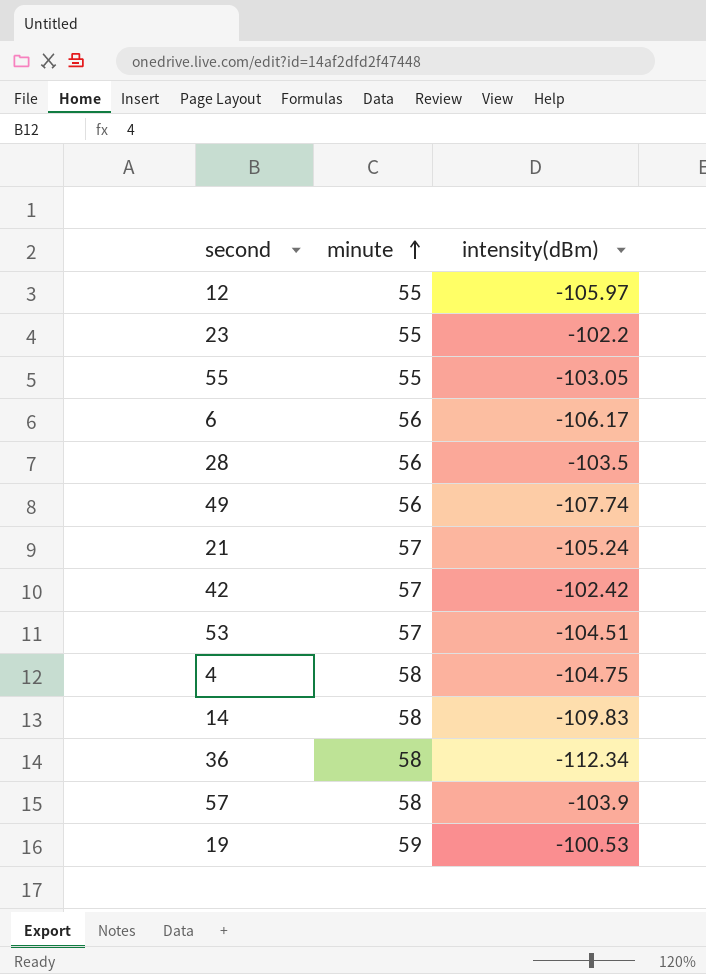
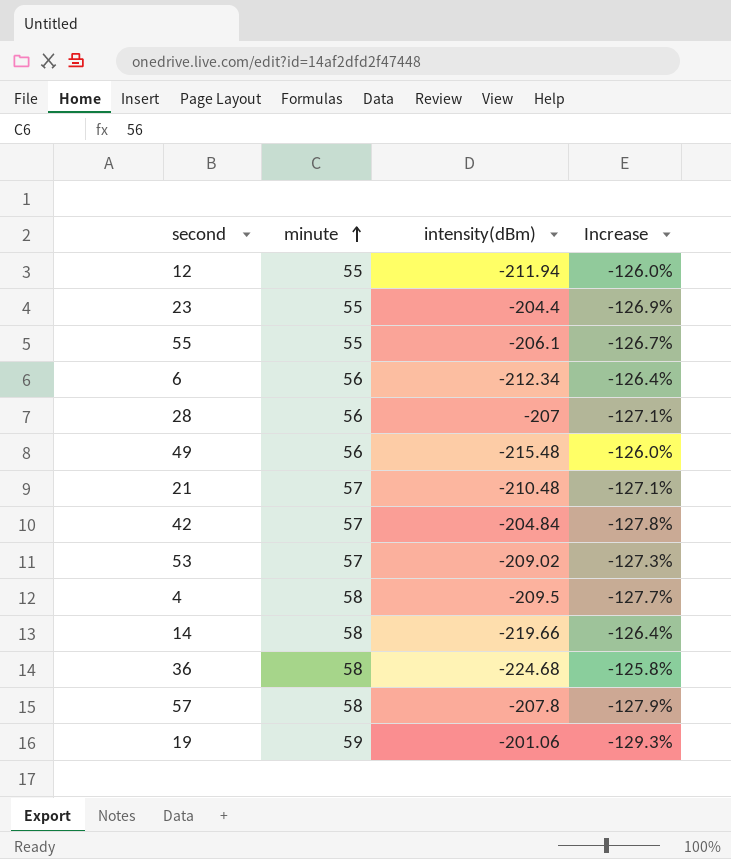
column Increase | formula: none -> ([minute] - [intensity(dBm)]) / [intensity(dBm)]
12 | intensity(dBm): -105.97 -> -211.94
23 | intensity(dBm): -102.2 -> -204.4
55 | intensity(dBm): -103.05 -> -206.1
6 | intensity(dBm): -106.17 -> -212.34
28 | intensity(dBm): -103.5 -> -207
49 | intensity(dBm): -107.74 -> -215.48
21 | intensity(dBm): -105.24 -> -210.48
42 | intensity(dBm): -102.42 -> -204.84
53 | intensity(dBm): -104.51 -> -209.02
4 | intensity(dBm): -104.75 -> -209.5
14 | intensity(dBm): -109.83 -> -219.66
36 | intensity(dBm): -112.34 -> -224.68
57 | intensity(dBm): -103.9 -> -207.8
19 | intensity(dBm): -100.53 -> -201.06

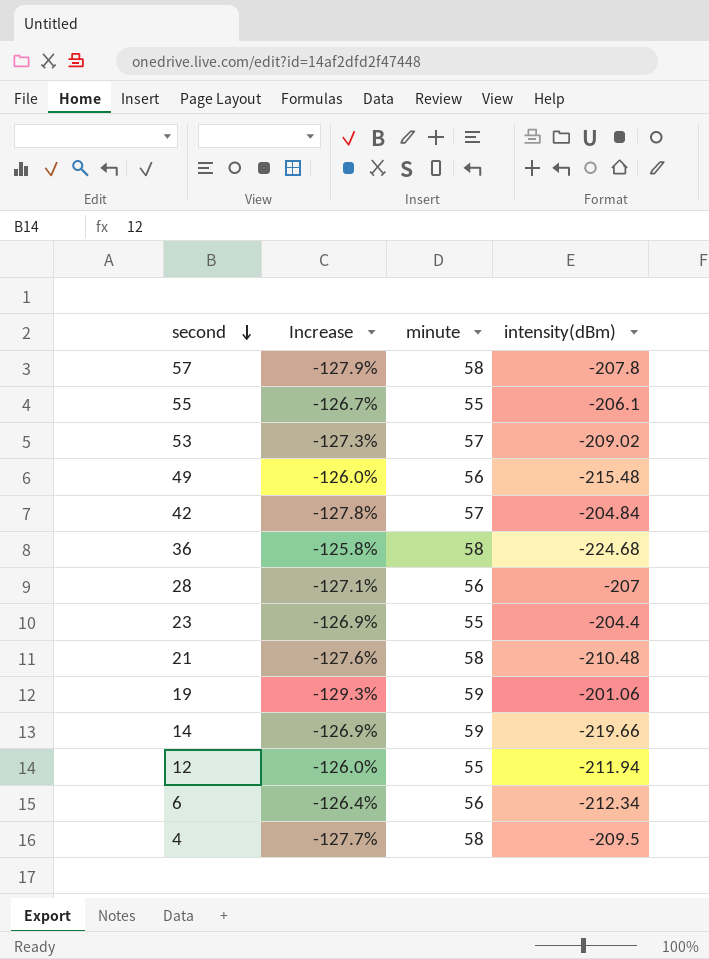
row order: minute ascending -> second descending
column Increase | position: 4 -> 2
21 | Increase: -127.1% -> -127.6%
21 | minute: 57 -> 58
14 | Increase: -126.4% -> -126.9%
14 | minute: 58 -> 59

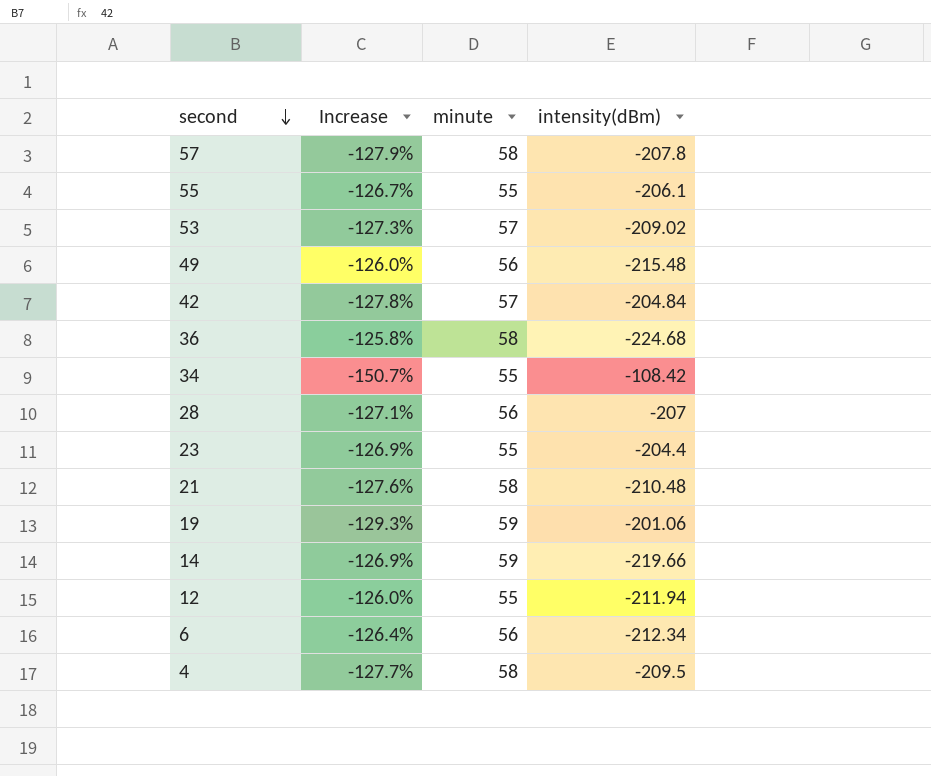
row 34: none -> -150.7% | 55 | -108.42

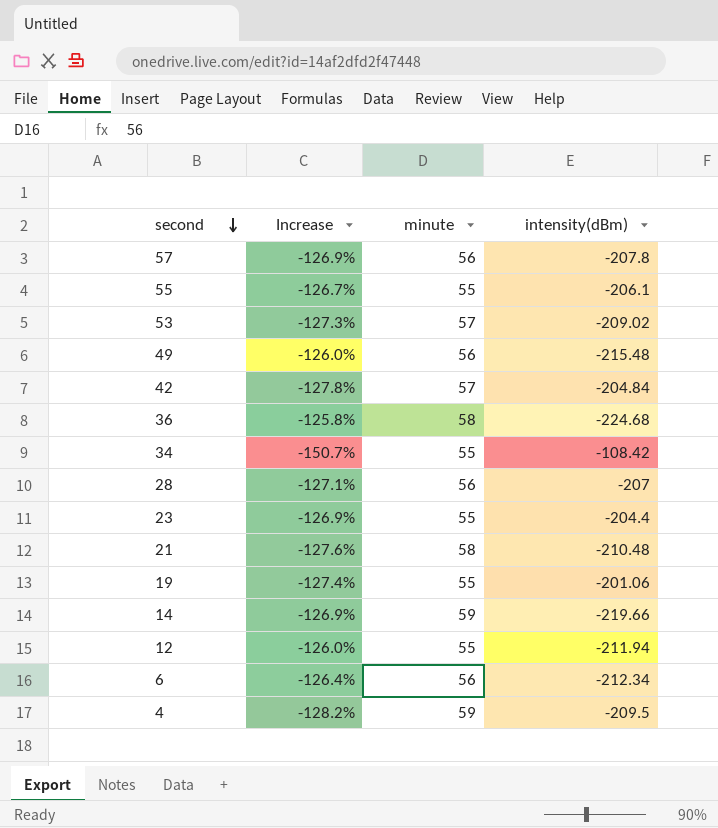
57 | Increase: -127.9% -> -126.9%
57 | minute: 58 -> 56
19 | Increase: -129.3% -> -127.4%
19 | minute: 59 -> 55
4 | Increase: -127.7% -> -128.2%
4 | minute: 58 -> 59

